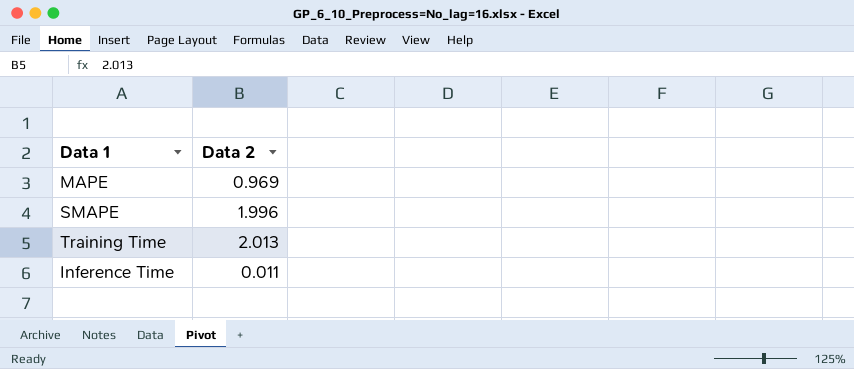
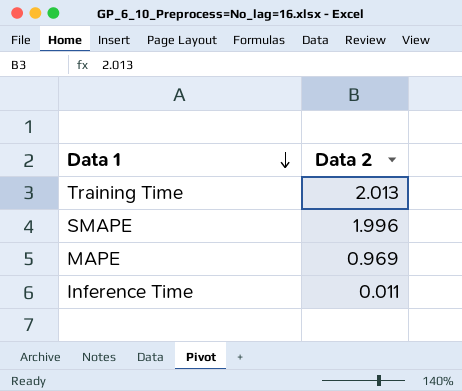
row order: none -> Data 1 descending

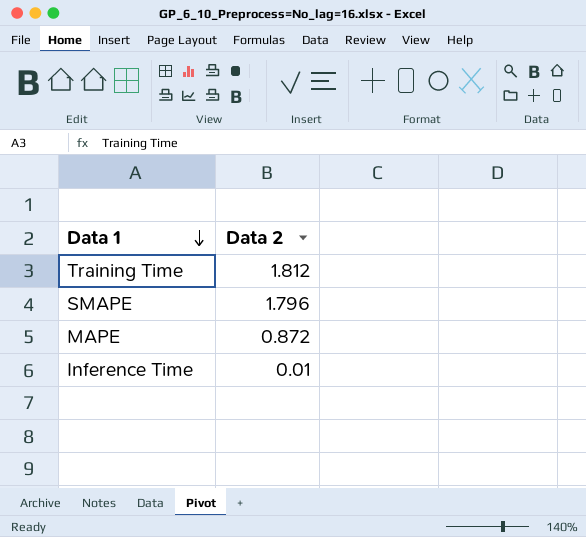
Training Time | Data 2: 2.013 -> 1.812
SMAPE | Data 2: 1.996 -> 1.796
MAPE | Data 2: 0.969 -> 0.872
Inference Time | Data 2: 0.011 -> 0.01

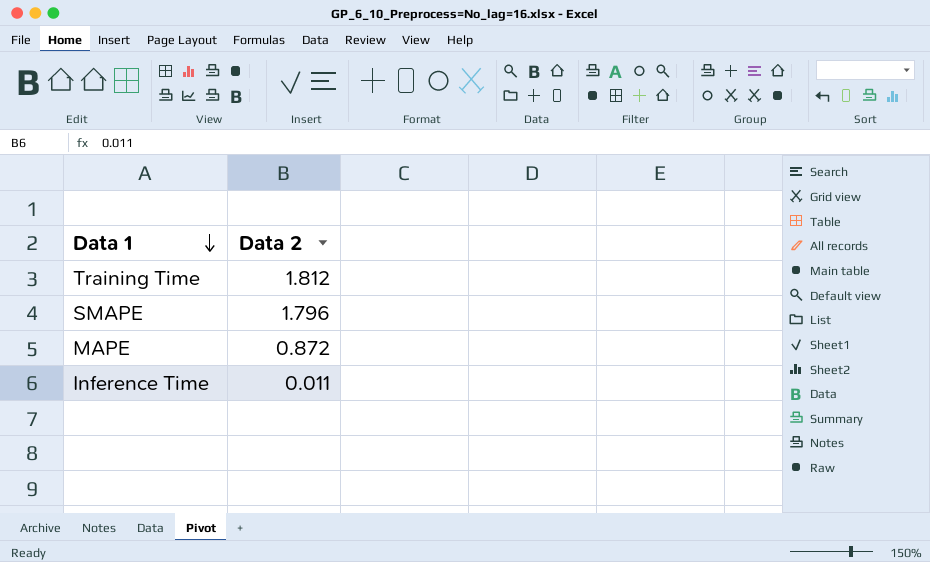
Inference Time | Data 2: 0.01 -> 0.011

